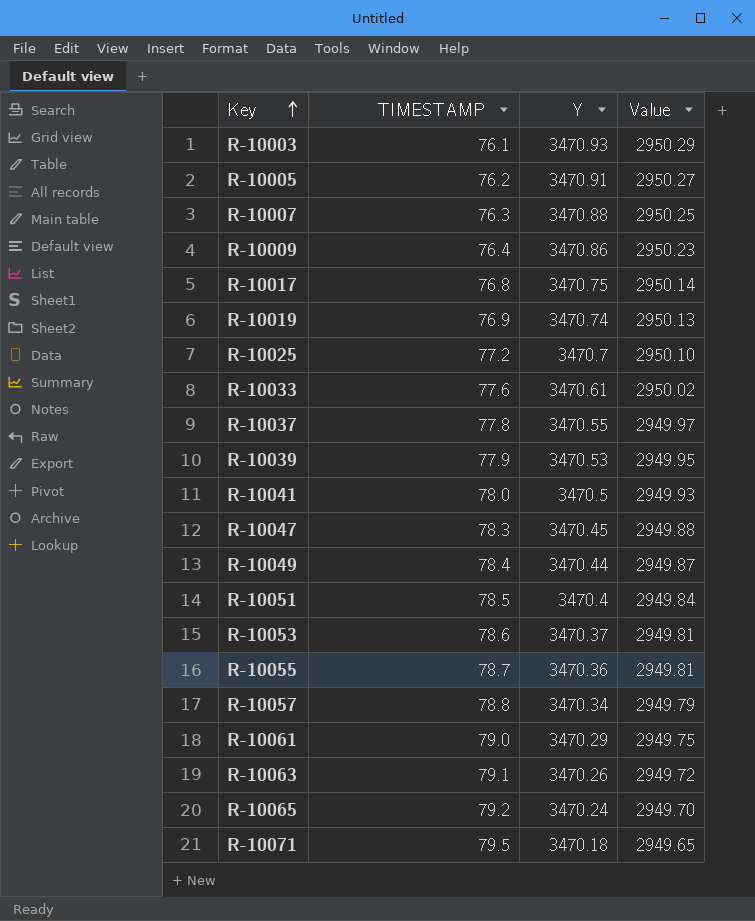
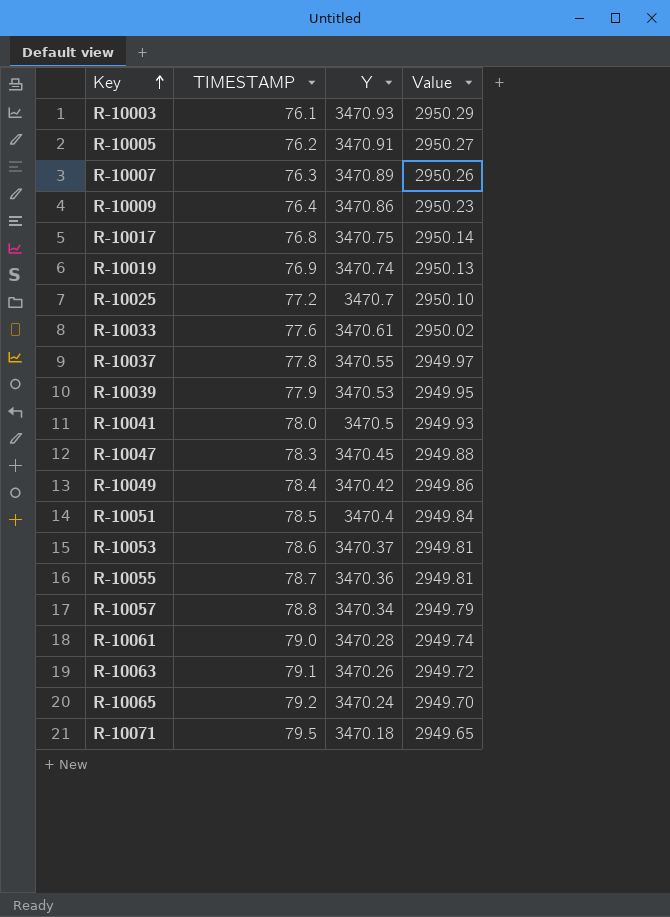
R-10007 | Y: 3470.88 -> 3470.89
R-10007 | Value: 2950.25 -> 2950.26
R-10049 | Y: 3470.44 -> 3470.42
R-10049 | Value: 2949.87 -> 2949.86
R-10061 | Y: 3470.29 -> 3470.28
R-10061 | Value: 2949.75 -> 2949.74

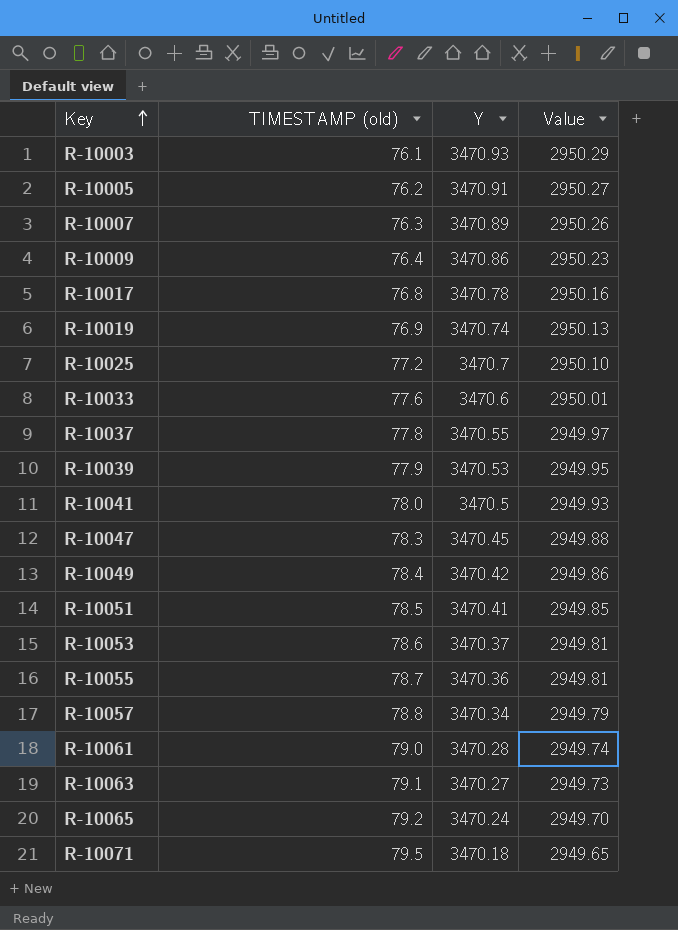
column name: TIMESTAMP -> TIMESTAMP (old)
R-10017 | Y: 3470.75 -> 3470.78
R-10017 | Value: 2950.14 -> 2950.16
R-10033 | Y: 3470.61 -> 3470.6
R-10033 | Value: 2950.02 -> 2950.01
R-10051 | Y: 3470.4 -> 3470.41
R-10051 | Value: 2949.84 -> 2949.85
R-10063 | Y: 3470.26 -> 3470.27
R-10063 | Value: 2949.72 -> 2949.73

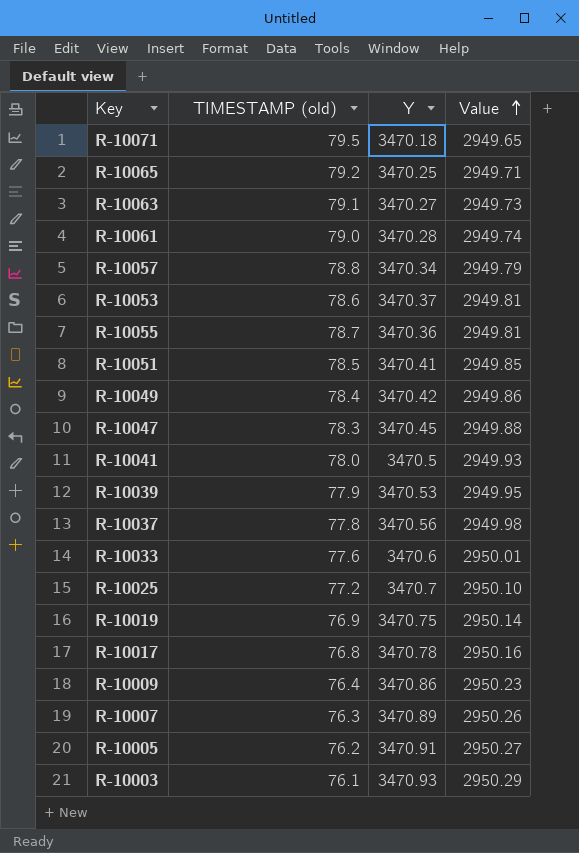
row order: Key ascending -> Value ascending
R-10065 | Y: 3470.24 -> 3470.25
R-10065 | Value: 2949.70 -> 2949.71
R-10037 | Y: 3470.55 -> 3470.56
R-10037 | Value: 2949.97 -> 2949.98
R-10019 | Y: 3470.74 -> 3470.75
R-10019 | Value: 2950.13 -> 2950.14

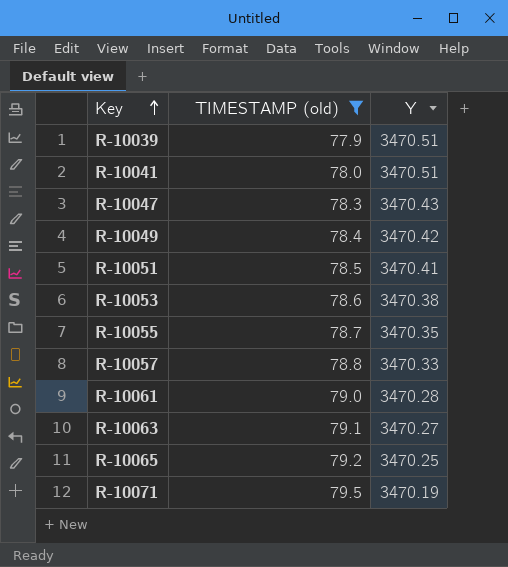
filter: none -> TIMESTAMP (old) >= 77.9
row order: Value ascending -> Key ascending
column Value | formula: [Y] * 0.85 -> none
R-10039 | Y: 3470.53 -> 3470.51
R-10041 | Y: 3470.5 -> 3470.51
R-10047 | Y: 3470.45 -> 3470.43
R-10053 | Y: 3470.37 -> 3470.38
R-10055 | Y: 3470.36 -> 3470.35
R-10057 | Y: 3470.34 -> 3470.33
R-10071 | Y: 3470.18 -> 3470.19

